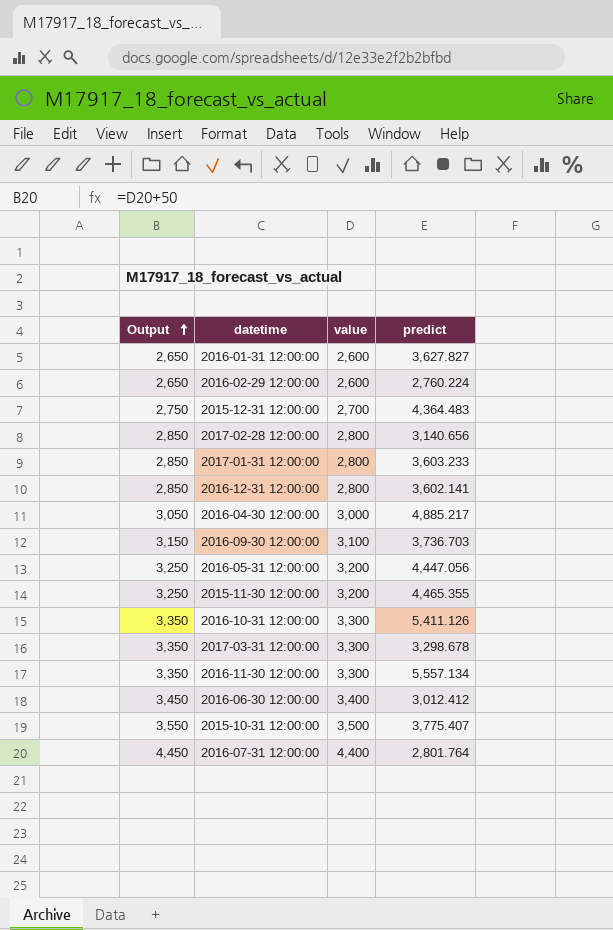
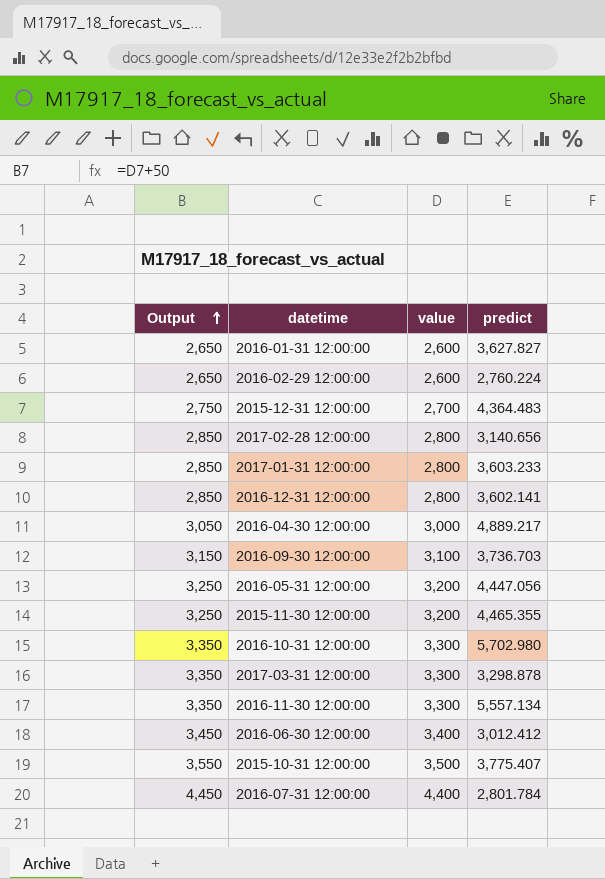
2016-04-30 12:00:00 | predict: 4,885.217 -> 4,889.217
2016-10-31 12:00:00 | predict: 5,411.126 -> 5,702.980
2017-03-31 12:00:00 | predict: 3,298.678 -> 3,298.878
2016-07-31 12:00:00 | predict: 2,801.764 -> 2,801.784

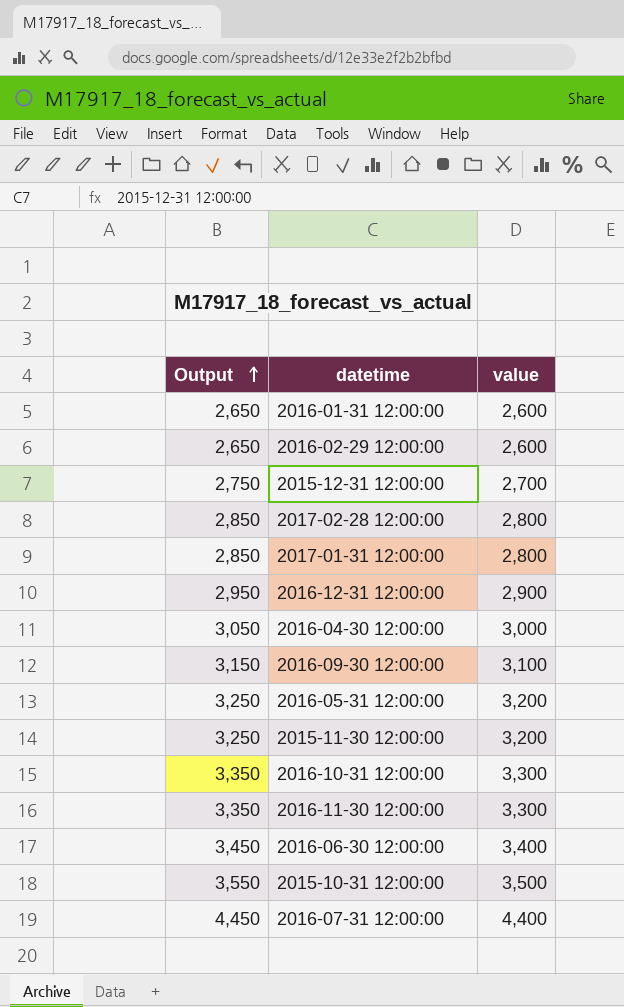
column predict | position: 4 -> none
row 2017-03-31 12:00:00: 3,350 | 3,300 | 3,298.878 -> none
2016-12-31 12:00:00 | Output: 2,850 -> 2,950
2016-12-31 12:00:00 | value: 2,800 -> 2,900

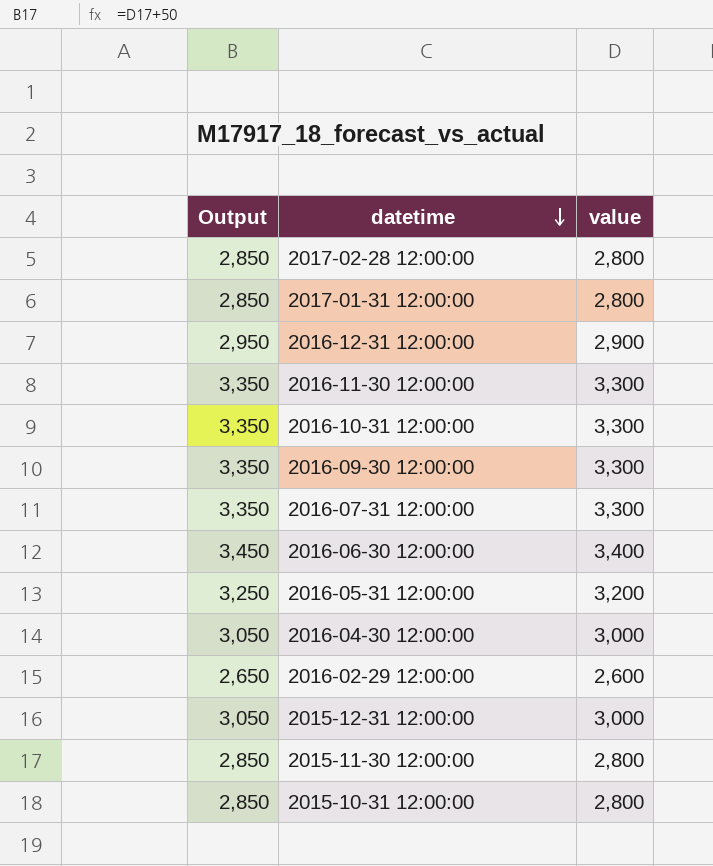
row order: Output ascending -> datetime descending
row 2016-01-31 12:00:00: 2,650 | 2,600 -> none
2016-09-30 12:00:00 | Output: 3,150 -> 3,350
2016-09-30 12:00:00 | value: 3,100 -> 3,300
2016-07-31 12:00:00 | Output: 4,450 -> 3,350
2016-07-31 12:00:00 | value: 4,400 -> 3,300
2015-12-31 12:00:00 | Output: 2,750 -> 3,050
2015-12-31 12:00:00 | value: 2,700 -> 3,000
2015-11-30 12:00:00 | Output: 3,250 -> 2,850
2015-11-30 12:00:00 | value: 3,200 -> 2,800
2015-10-31 12:00:00 | Output: 3,550 -> 2,850
2015-10-31 12:00:00 | value: 3,500 -> 2,800

